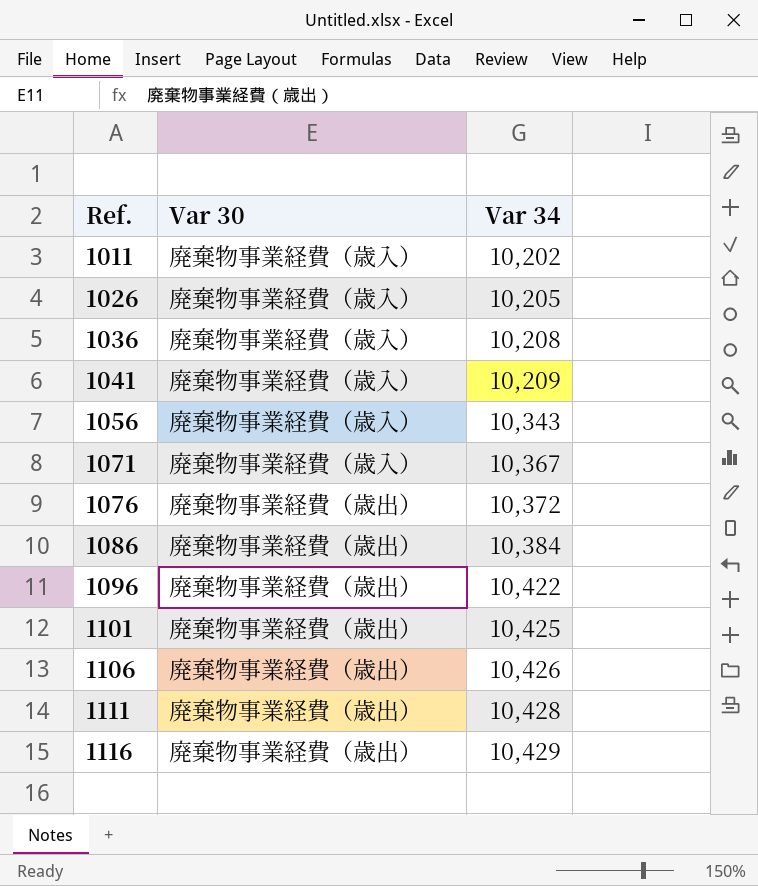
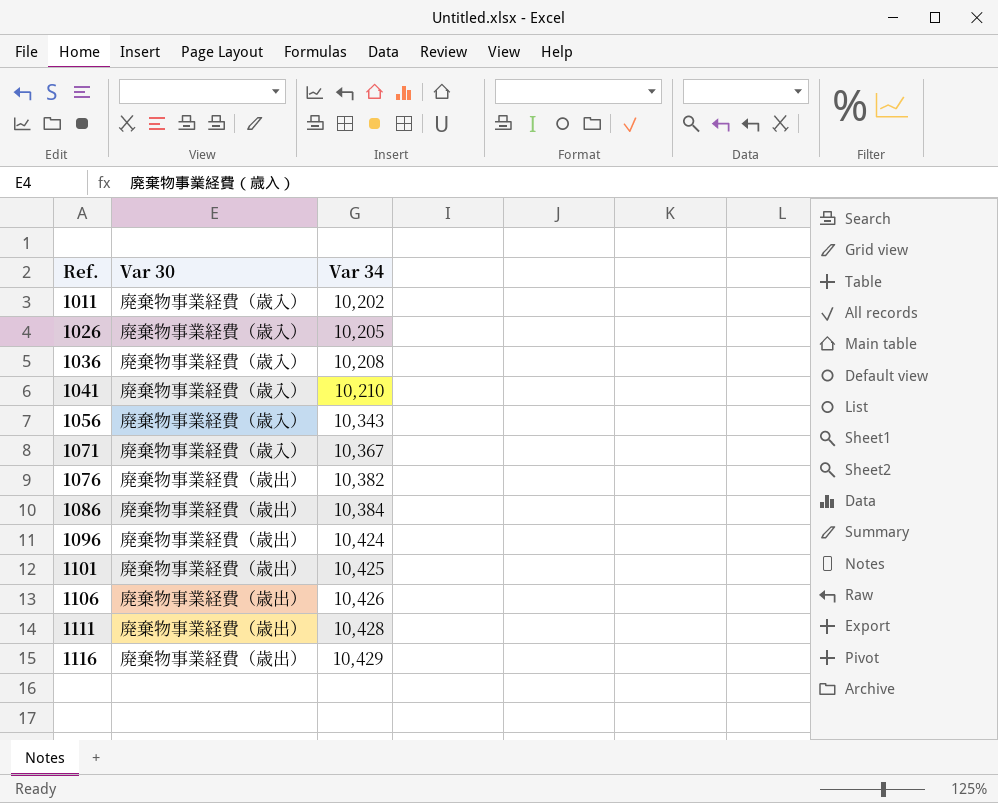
1041 | Var 34: 10,209 -> 10,210
1076 | Var 34: 10,372 -> 10,382
1096 | Var 34: 10,422 -> 10,424

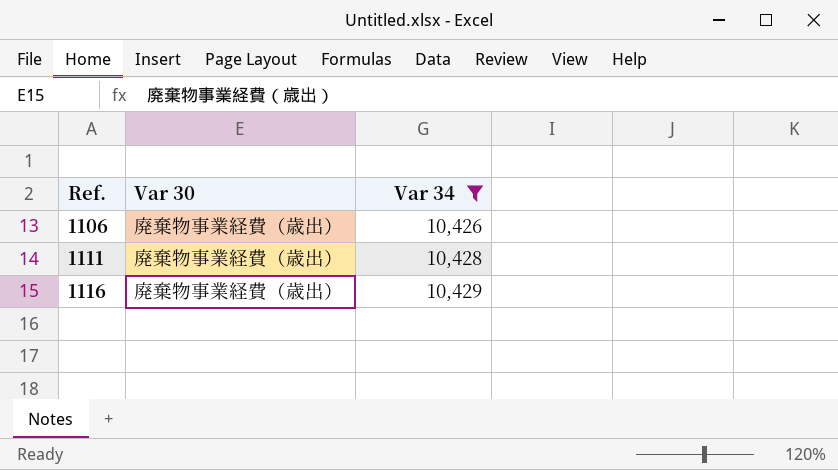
filter: none -> Var 34 >= 10,426

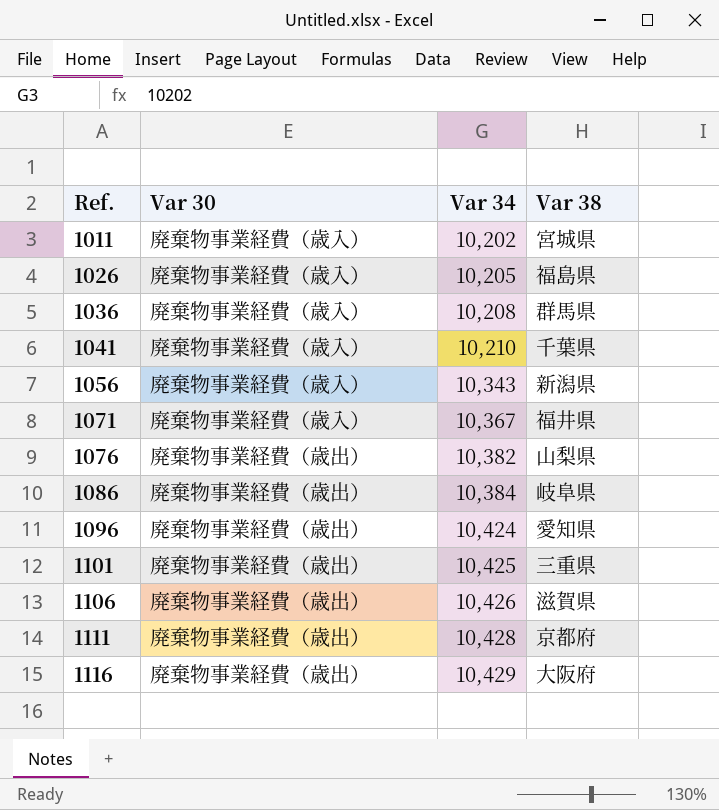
filter: Var 34 >= 10,426 -> none
column Var 38 | position: none -> 4

